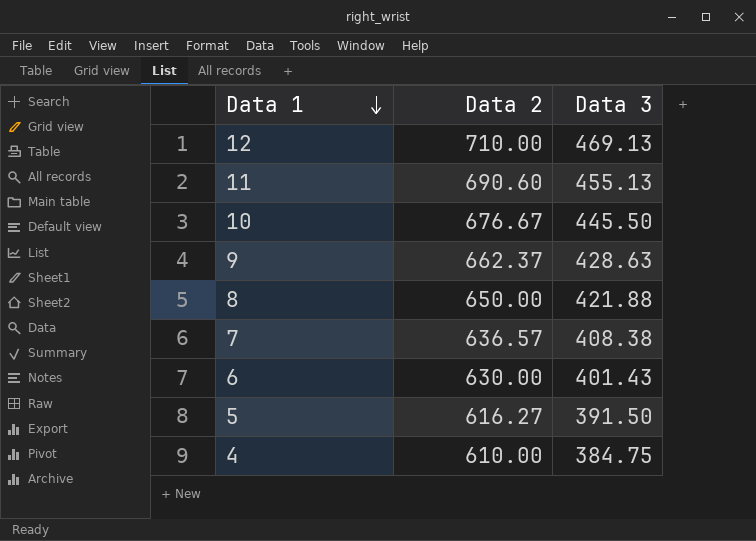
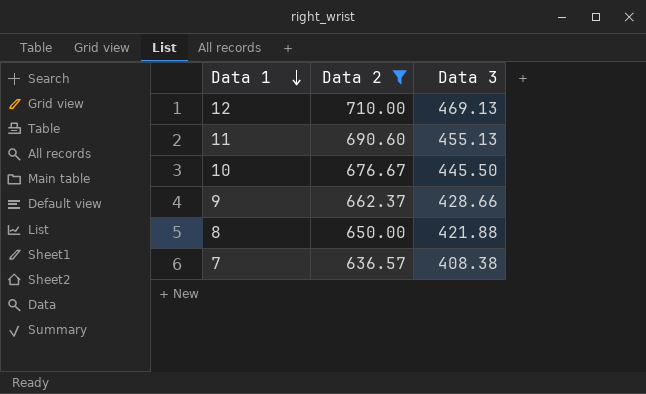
filter: none -> Data 2 >= 636.57
9 | Data 3: 428.63 -> 428.66

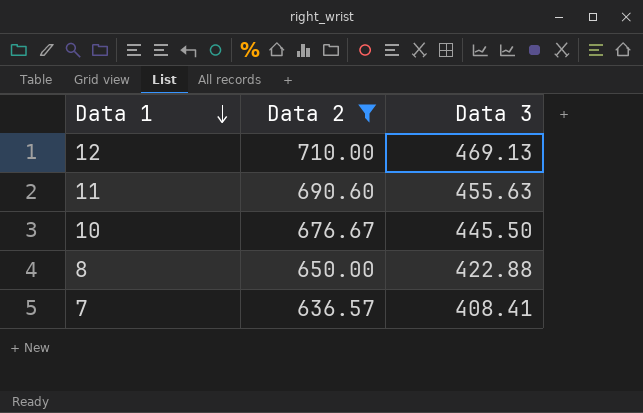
row 9: 662.37 | 428.66 -> none
11 | Data 3: 455.13 -> 455.63
8 | Data 3: 421.88 -> 422.88
7 | Data 3: 408.38 -> 408.41

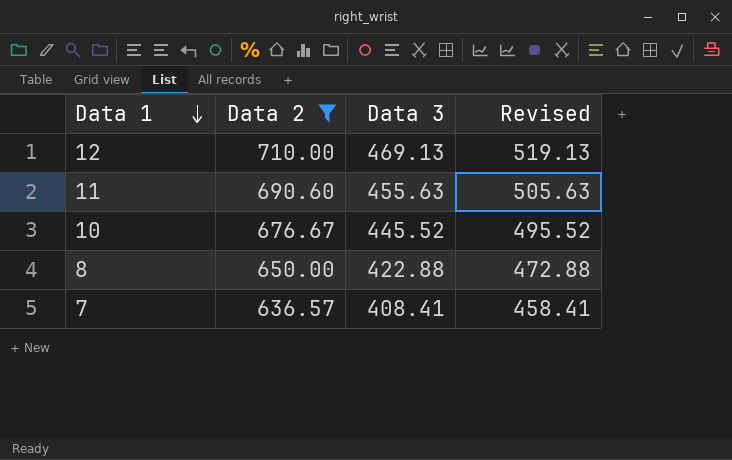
column Revised | formula: none -> [Data 3] + 50
10 | Data 3: 445.50 -> 445.52

